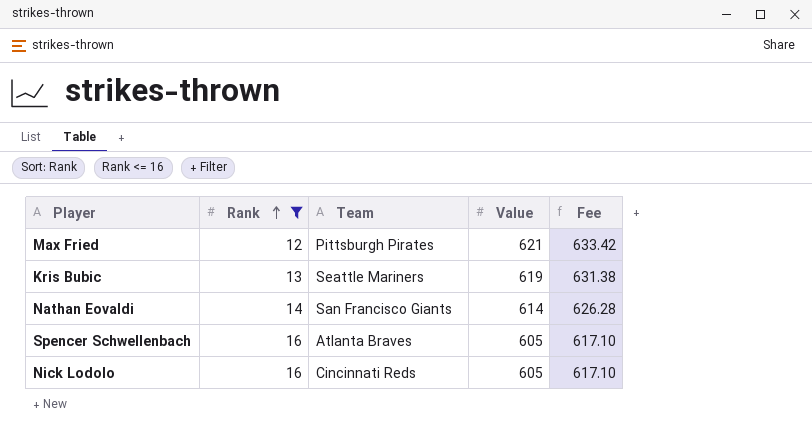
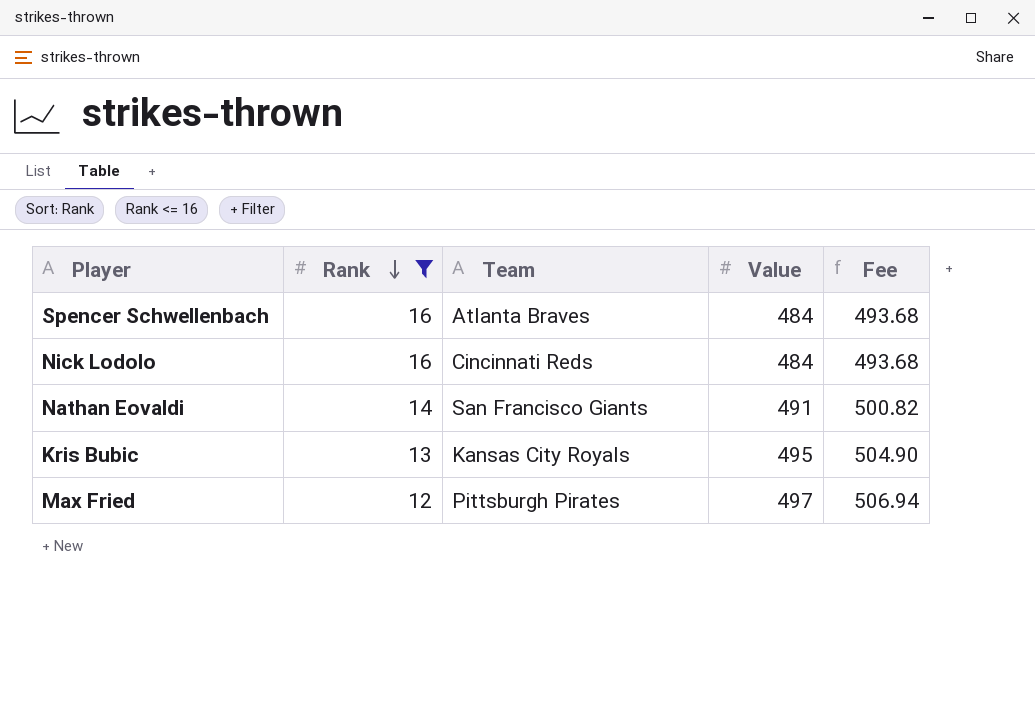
row order: Rank ascending -> Rank descending
Spencer Schwellenbach | Value: 605 -> 484
Spencer Schwellenbach | Fee: 617.10 -> 493.68
Nick Lodolo | Value: 605 -> 484
Nick Lodolo | Fee: 617.10 -> 493.68
Nathan Eovaldi | Value: 614 -> 491
Nathan Eovaldi | Fee: 626.28 -> 500.82
Kris Bubic | Team: Seattle Mariners -> Kansas City Royals
Kris Bubic | Value: 619 -> 495
Kris Bubic | Fee: 631.38 -> 504.90
Max Fried | Value: 621 -> 497
Max Fried | Fee: 633.42 -> 506.94

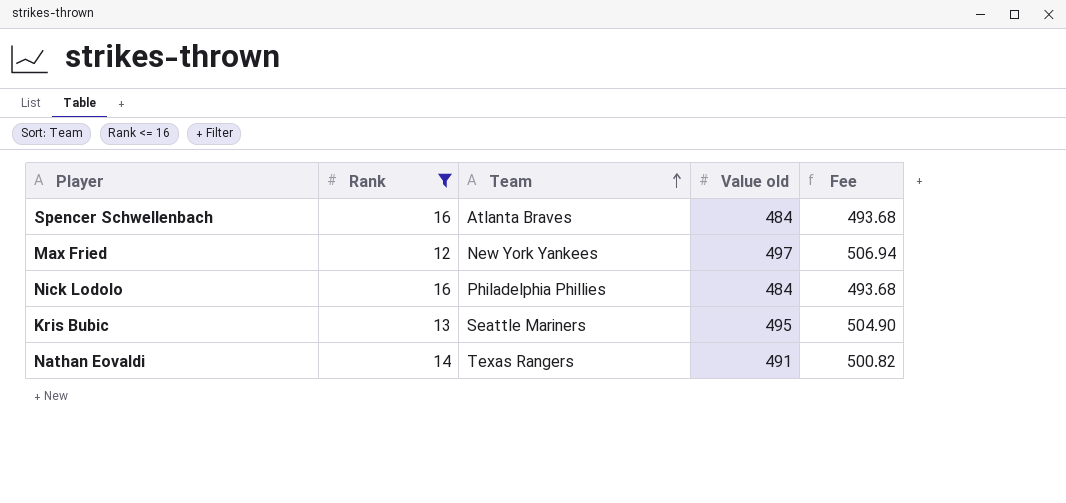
row order: Rank descending -> Team ascending
column name: Value -> Value old
Max Fried | Team: Pittsburgh Pirates -> New York Yankees
Nick Lodolo | Team: Cincinnati Reds -> Philadelphia Phillies
Kris Bubic | Team: Kansas City Royals -> Seattle Mariners
Nathan Eovaldi | Team: San Francisco Giants -> Texas Rangers

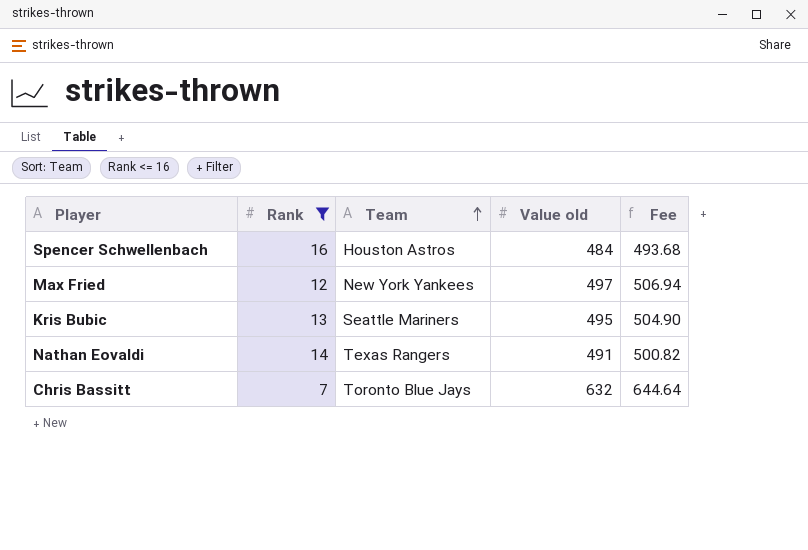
row Nick Lodolo: 16 | Philadelphia Phillies | 484 | 493.68 -> none
Spencer Schwellenbach | Team: Atlanta Braves -> Houston Astros
row Chris Bassitt: none -> 7 | Toronto Blue Jays | 632 | 644.64

